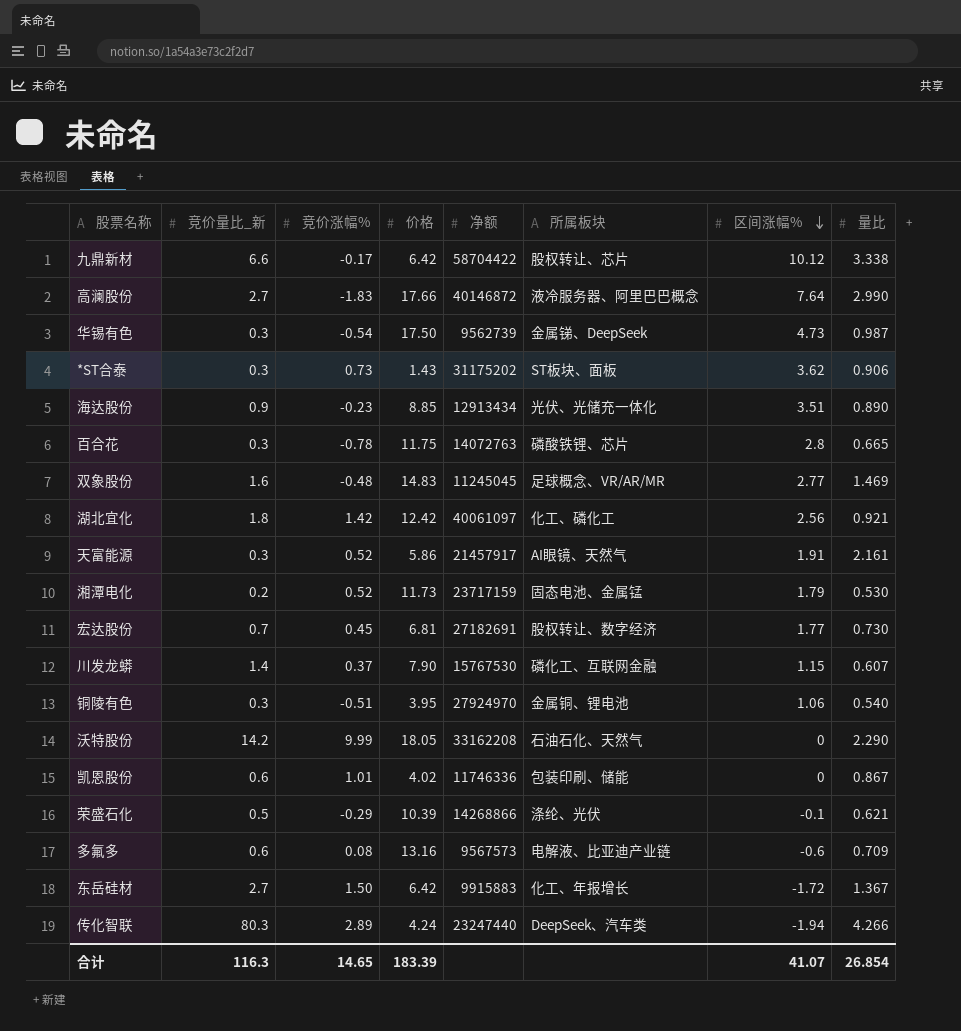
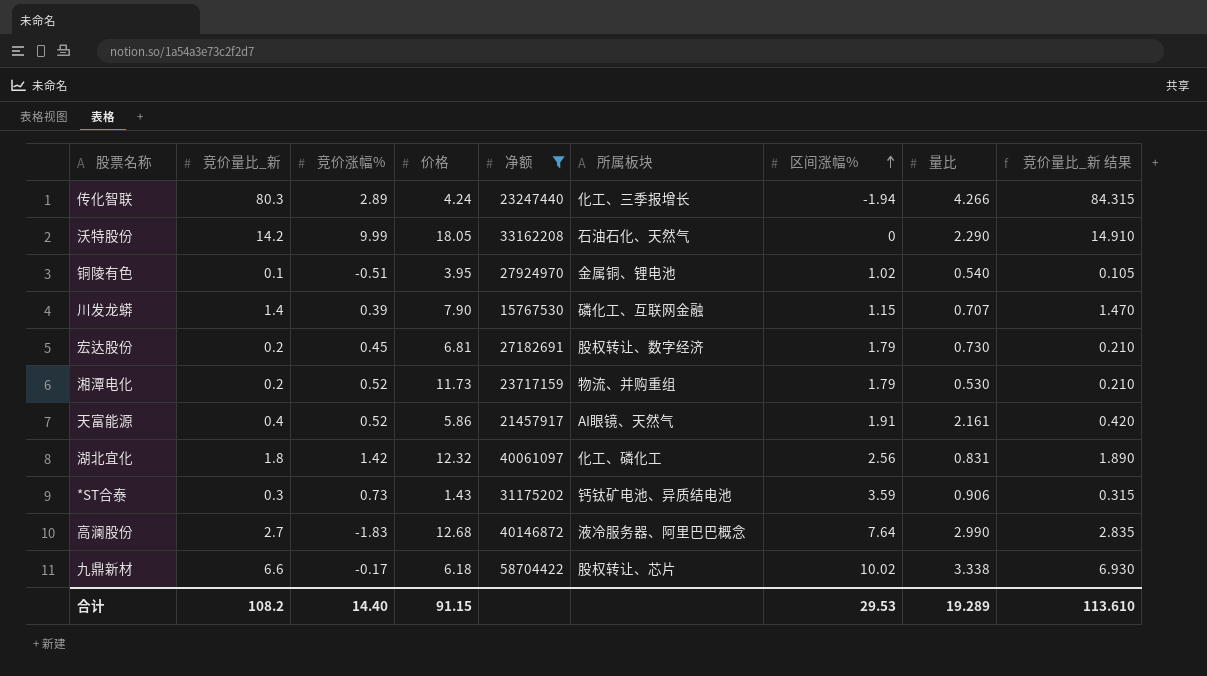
filter: none -> 净额 >= 15767530
row order: 区间涨幅% descending -> 区间涨幅% ascending
column 竞价量比_新 结果 | formula: none -> [竞价量比_新] * 1.05
传化智联 | 所属板块: DeepSeek、汽车类 -> 化工、三季报增长
铜陵有色 | 竞价量比_新: 0.3 -> 0.1
铜陵有色 | 区间涨幅%: 1.06 -> 1.02
川发龙蟒 | 竞价涨幅%: 0.37 -> 0.39
川发龙蟒 | 量比: 0.607 -> 0.707
宏达股份 | 竞价量比_新: 0.7 -> 0.2
宏达股份 | 区间涨幅%: 1.77 -> 1.79
湘潭电化 | 所属板块: 固态电池、金属锰 -> 物流、并购重组
天富能源 | 竞价量比_新: 0.3 -> 0.4
湖北宜化 | 价格: 12.42 -> 12.32
湖北宜化 | 量比: 0.921 -> 0.831
*ST合泰 | 所属板块: ST板块、面板 -> 钙钛矿电池、异质结电池
*ST合泰 | 区间涨幅%: 3.62 -> 3.59
高澜股份 | 价格: 17.66 -> 12.68
九鼎新材 | 价格: 6.42 -> 6.18
九鼎新材 | 区间涨幅%: 10.12 -> 10.02
合计 | 竞价量比_新: 116.3 -> 108.2
合计 | 竞价涨幅%: 14.65 -> 14.40
合计 | 价格: 183.39 -> 91.15
合计 | 区间涨幅%: 41.07 -> 29.53
合计 | 量比: 26.854 -> 19.289

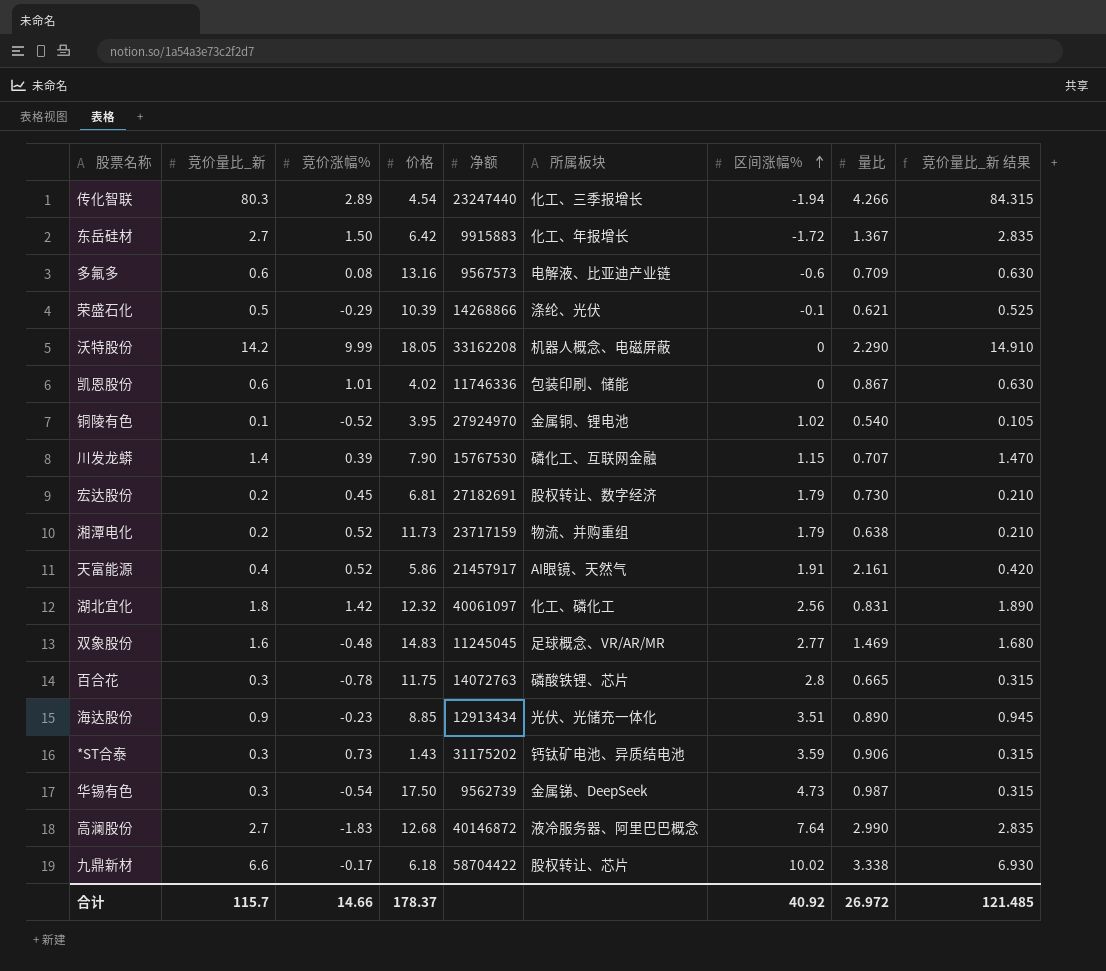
filter: 净额 >= 15767530 -> none
传化智联 | 价格: 4.24 -> 4.54
沃特股份 | 所属板块: 石油石化、天然气 -> 机器人概念、电磁屏蔽
铜陵有色 | 竞价涨幅%: -0.51 -> -0.52
湘潭电化 | 量比: 0.530 -> 0.638
合计 | 竞价量比_新: 108.2 -> 115.7
合计 | 竞价涨幅%: 14.40 -> 14.66
合计 | 价格: 91.15 -> 178.37
合计 | 区间涨幅%: 29.53 -> 40.92
合计 | 量比: 19.289 -> 26.972
合计 | 竞价量比_新 结果: 113.610 -> 121.485

